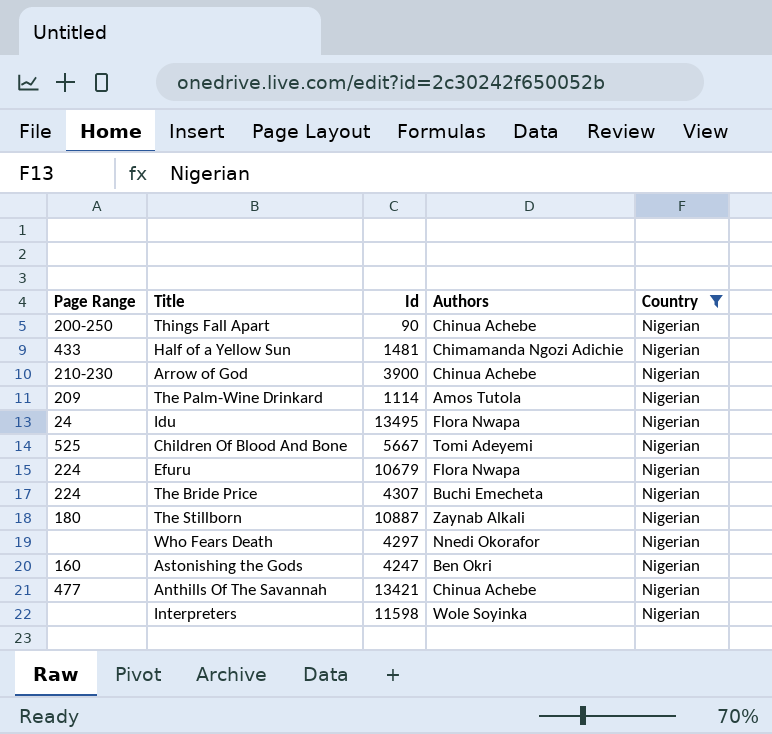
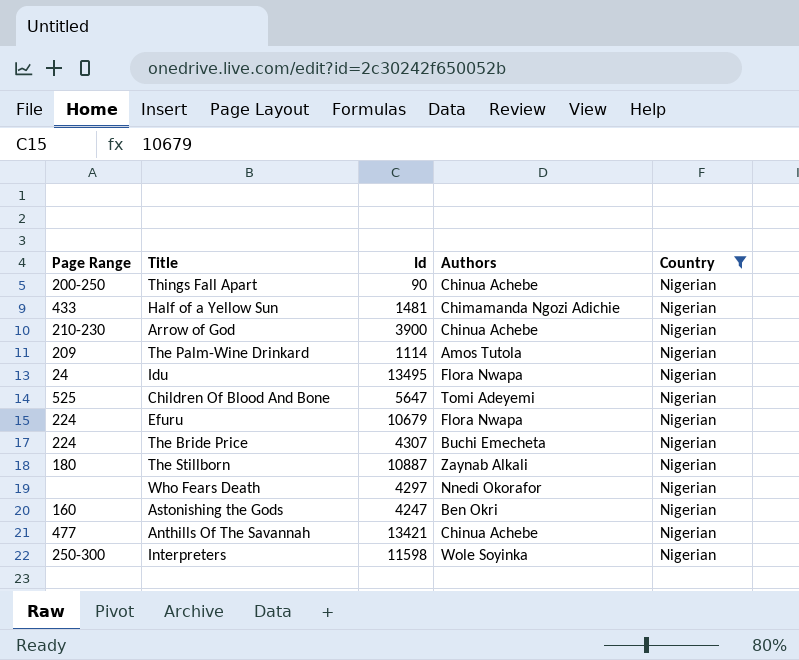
Children Of Blood And Bone | Id: 5667 -> 5647
Interpreters | Page Range: none -> 250-300

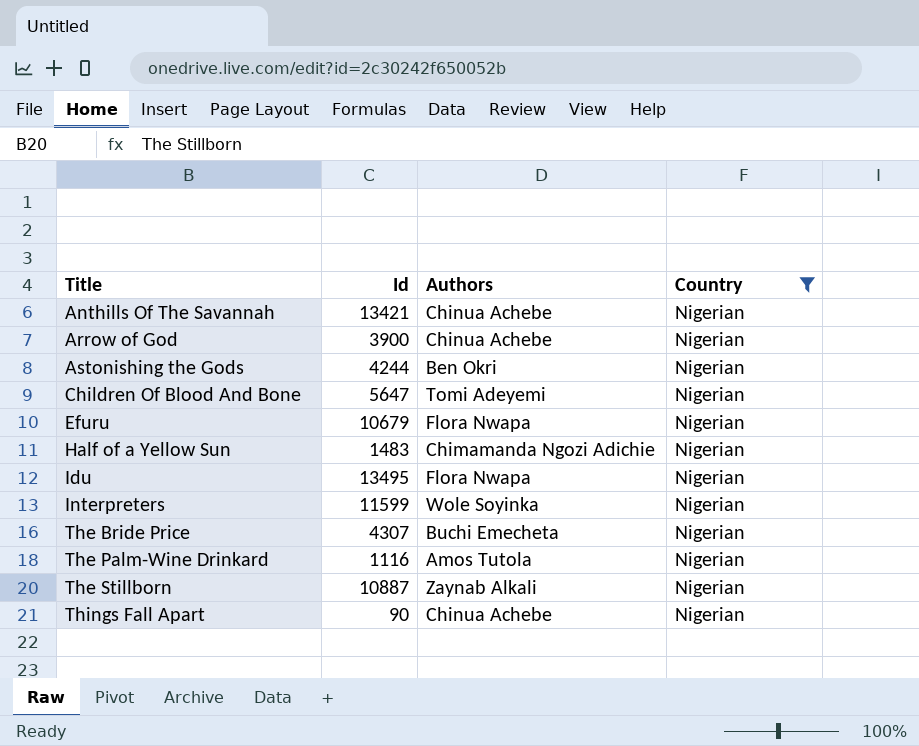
row order: none -> Title ascending
column Page Range | position: 1 -> none
row Who Fears Death: none | 4297 | Nnedi Okorafor | Nigerian -> none
Astonishing the Gods | Id: 4247 -> 4244
Half of a Yellow Sun | Id: 1481 -> 1483
Interpreters | Id: 11598 -> 11599
The Palm-Wine Drinkard | Id: 1114 -> 1116

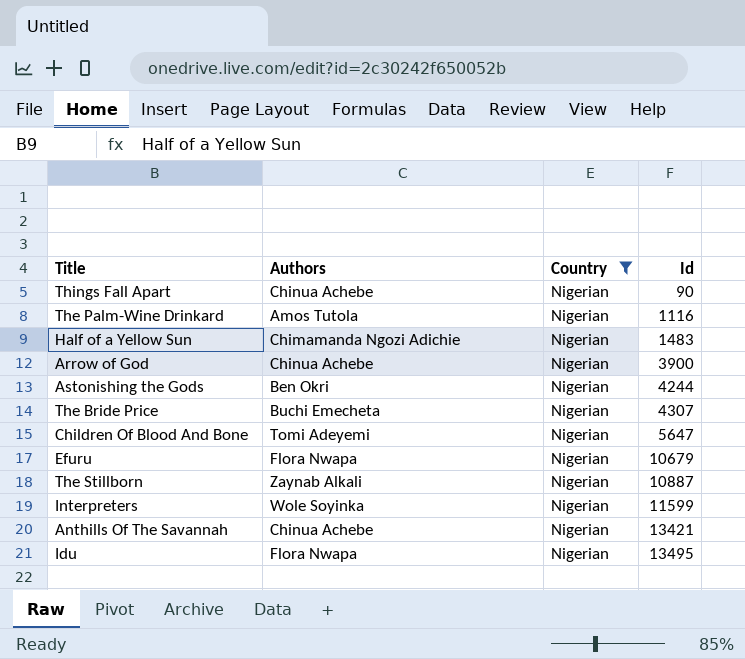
row order: Title ascending -> Id ascending
column Id | position: 2 -> 4

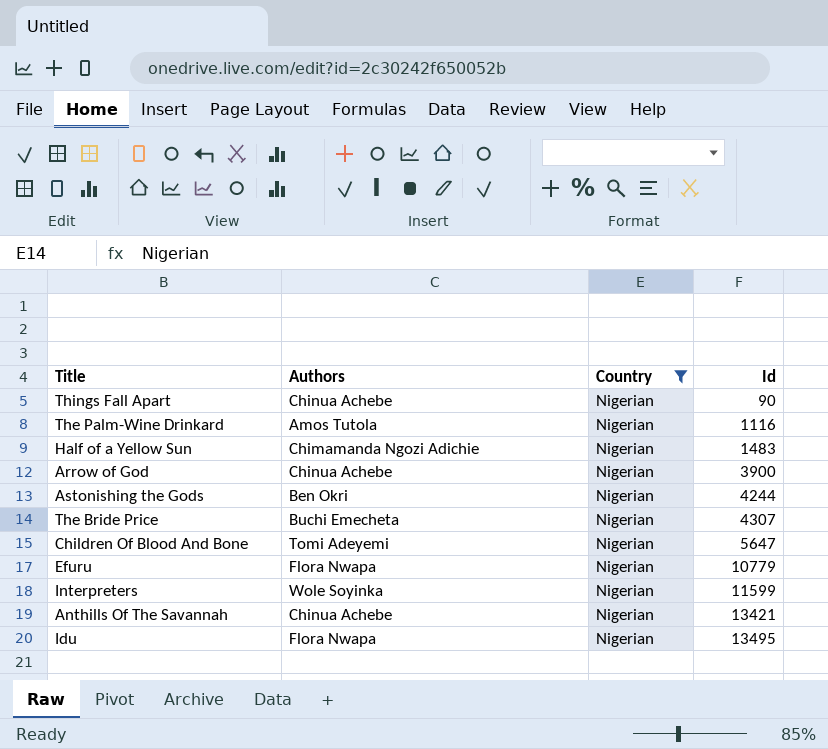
row The Stillborn: Zaynab Alkali | Nigerian | 10887 -> none
Efuru | Id: 10679 -> 10779

